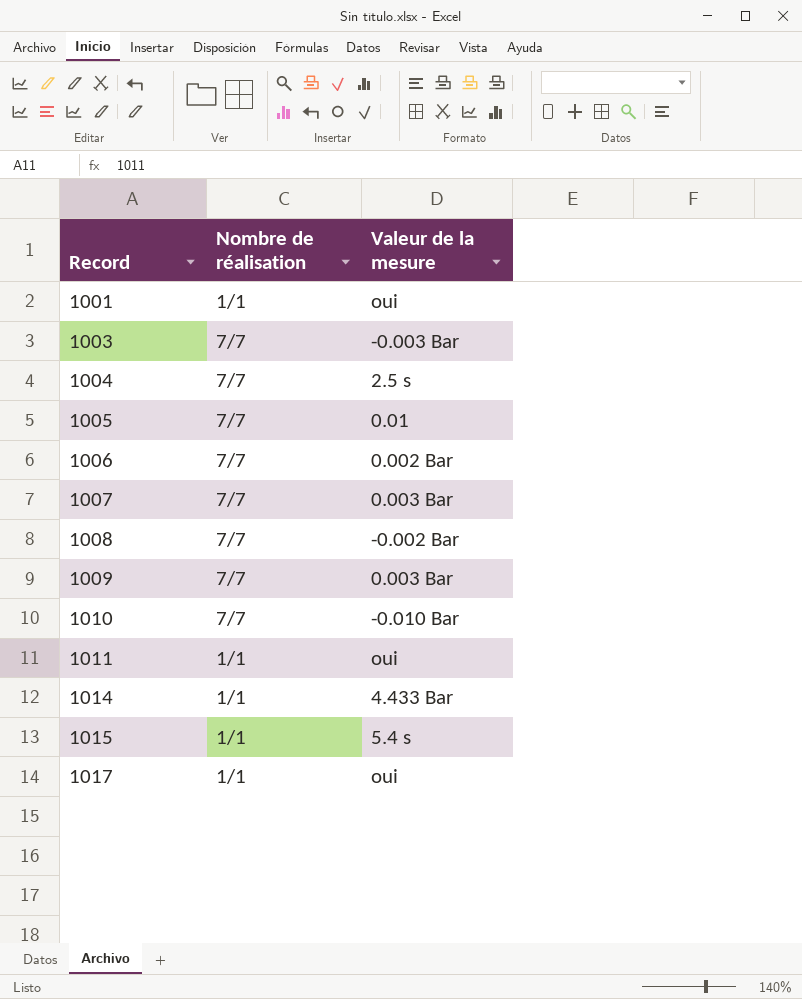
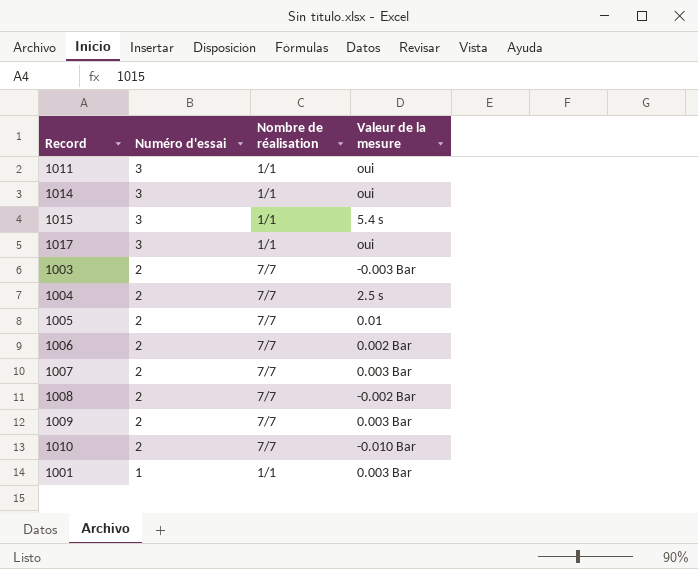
row order: Record ascending -> Numéro d'essai descending
column Numéro d'essai | position: none -> 2
1014 | Valeur de la mesure: 4.433 Bar -> oui
1001 | Valeur de la mesure: oui -> 0.003 Bar

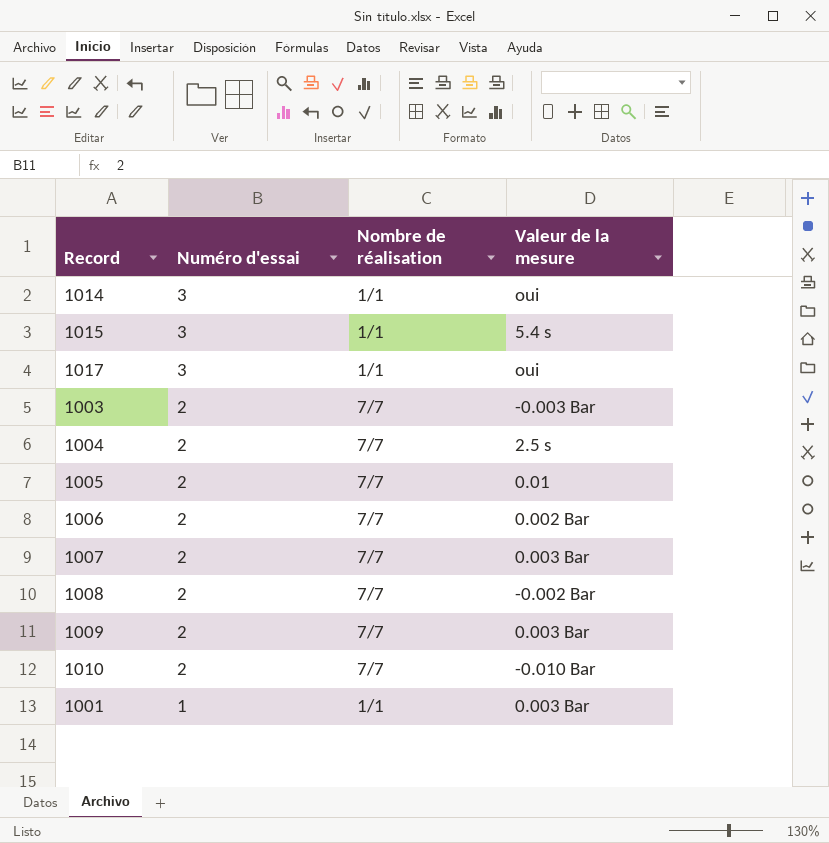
row 1011: 3 | 1/1 | oui -> none

